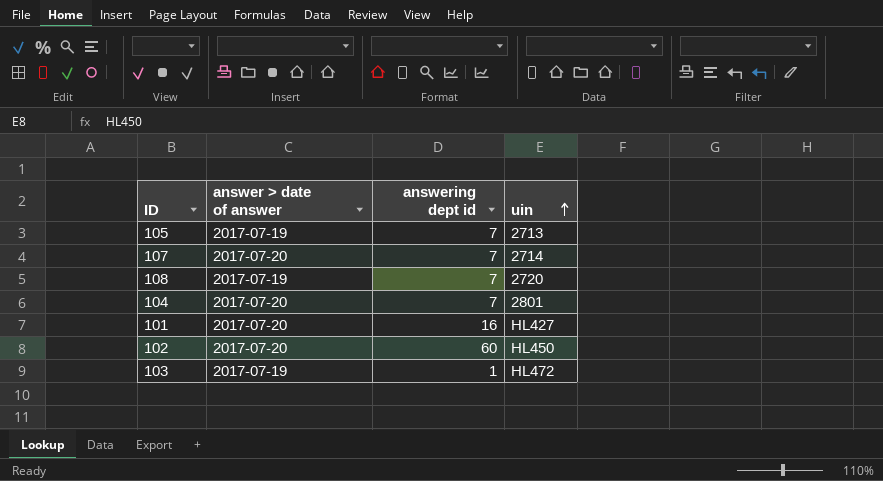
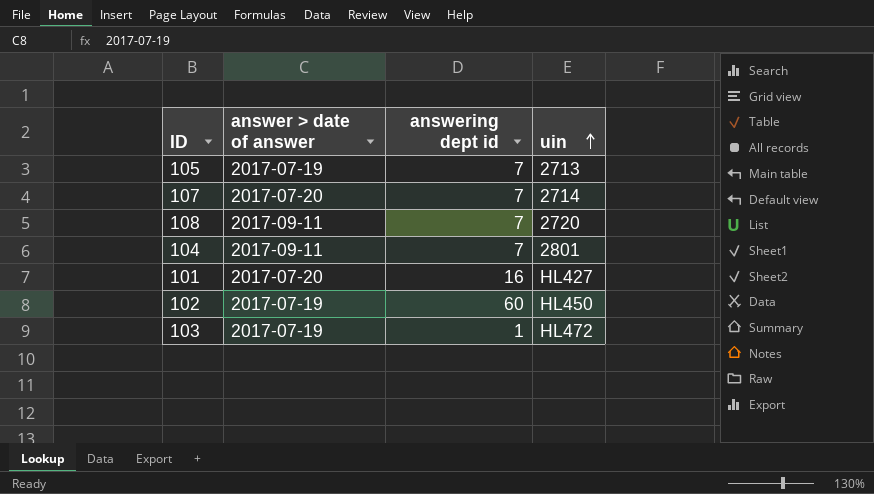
108 | answer > date of answer: 2017-07-19 -> 2017-09-11
104 | answer > date of answer: 2017-07-20 -> 2017-09-11
102 | answer > date of answer: 2017-07-20 -> 2017-07-19

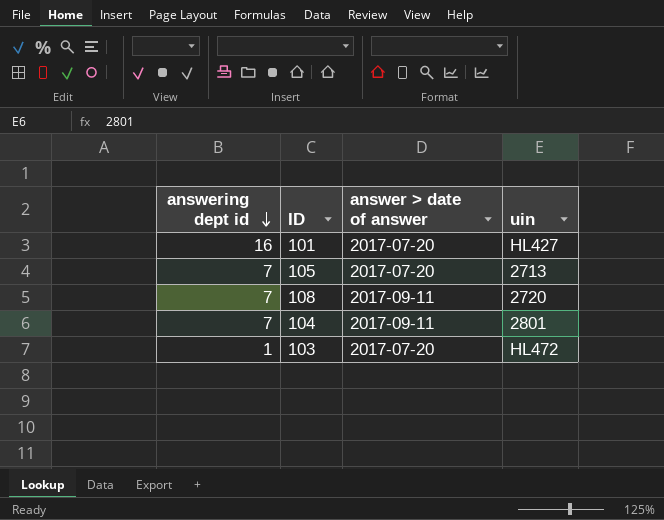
row order: uin ascending -> answering dept id descending
column answering dept id | position: 3 -> 1
row 107: 2017-07-20 | 7 | 2714 -> none
row 102: 2017-07-19 | 60 | HL450 -> none
105 | answer > date of answer: 2017-07-19 -> 2017-07-20
103 | answer > date of answer: 2017-07-19 -> 2017-07-20

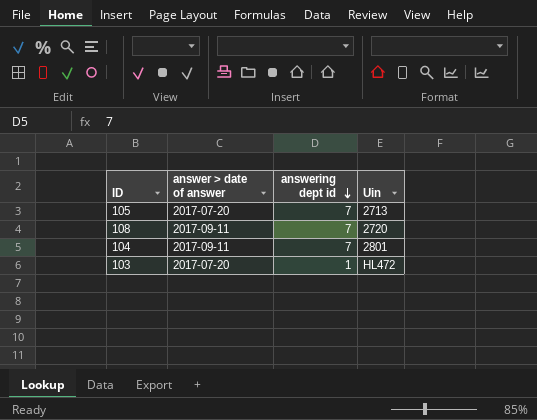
column answering dept id | position: 1 -> 3
column name: uin -> Uin
row 101: 16 | 2017-07-20 | HL427 -> none

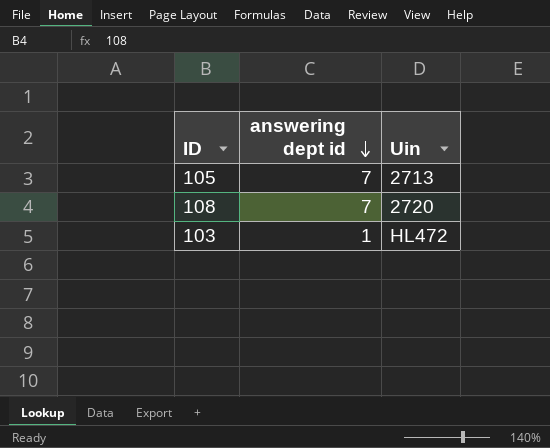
column answer > date of answer | position: 2 -> none
row 104: 2017-09-11 | 7 | 2801 -> none

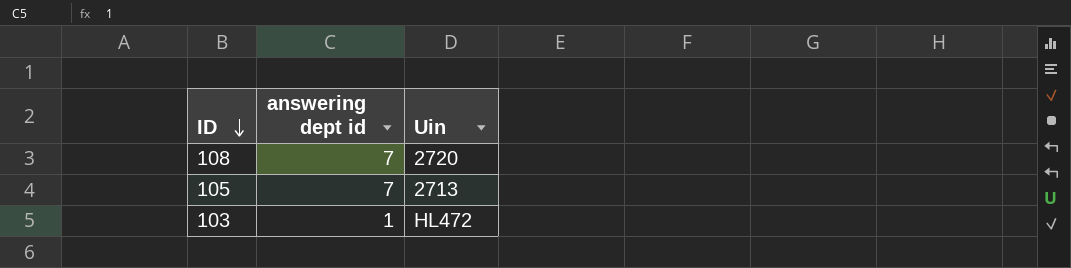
row order: answering dept id descending -> ID descending

